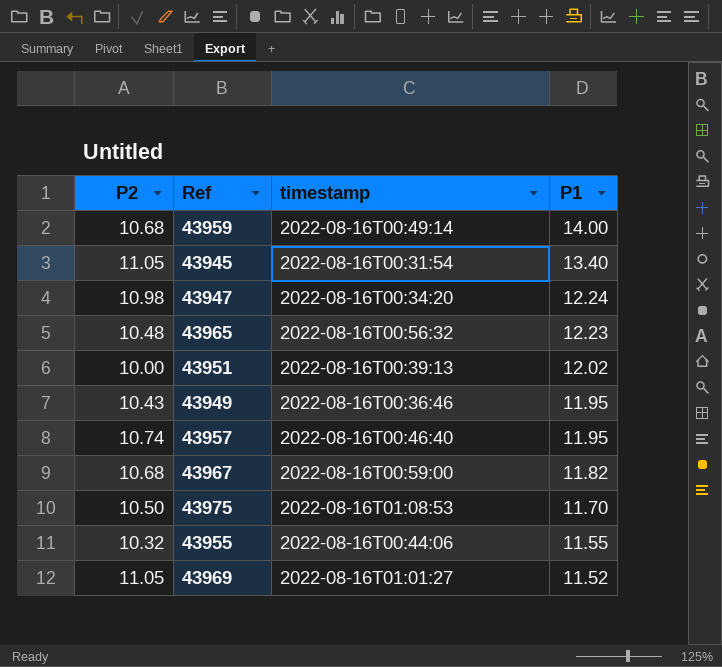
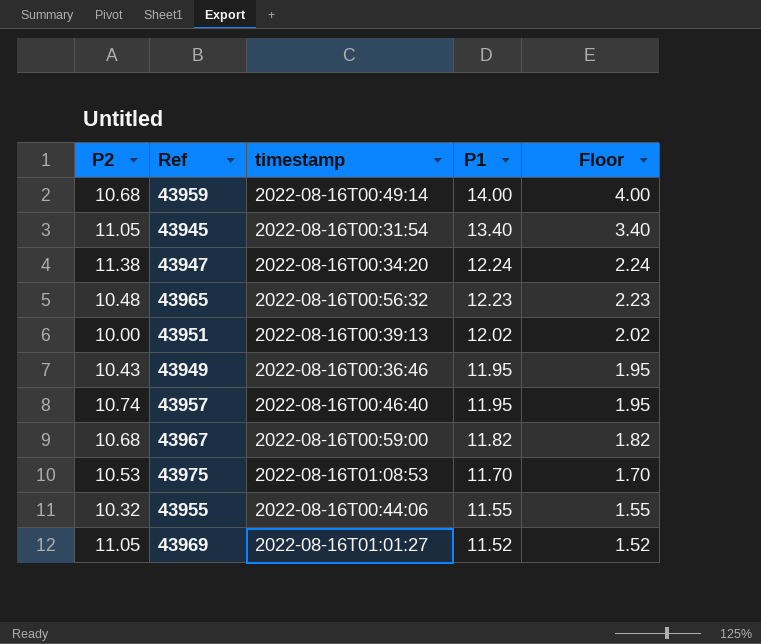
column Floor | formula: none -> [P1] - 10
43947 | P2: 10.98 -> 11.38
43975 | P2: 10.50 -> 10.53

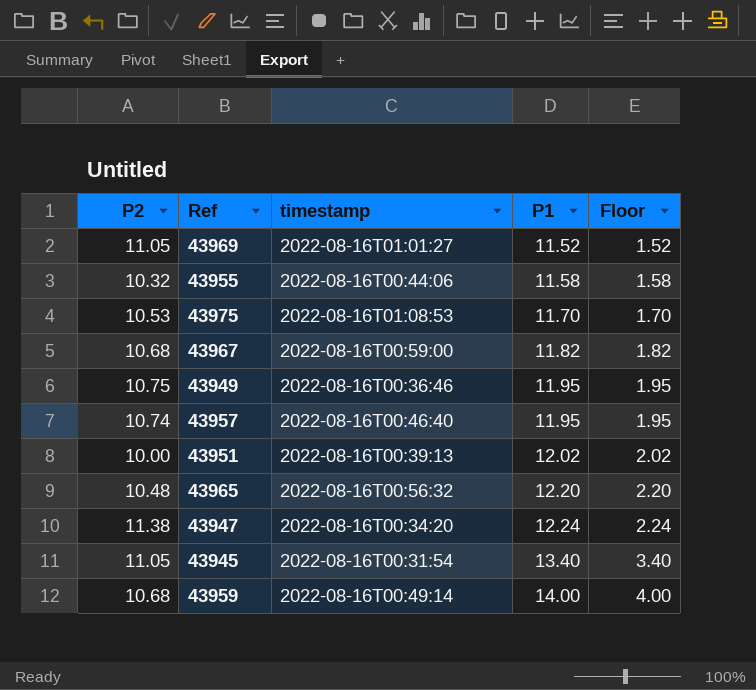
row order: P1 descending -> P1 ascending
43955 | P1: 11.55 -> 11.58
43955 | Floor: 1.55 -> 1.58
43949 | P2: 10.43 -> 10.75
43965 | P1: 12.23 -> 12.20
43965 | Floor: 2.23 -> 2.20

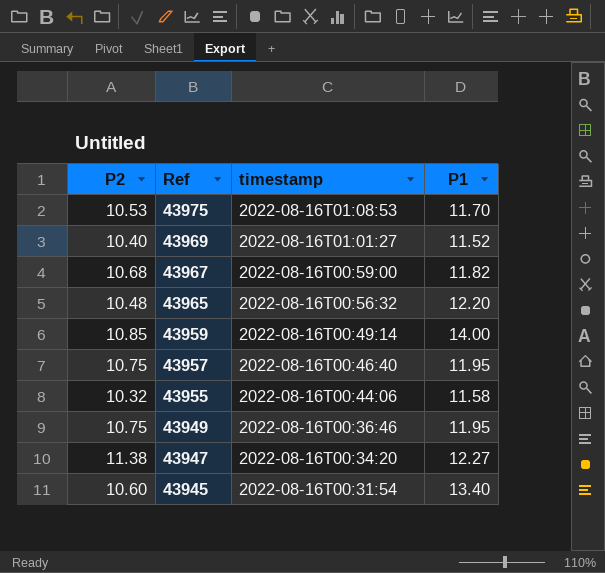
row order: P1 ascending -> Ref descending
column Floor | formula: [P1] - 10 -> none
row 43951: 10.00 | 2022-08-16T00:39:13 | 12.02 | 2.02 -> none
43969 | P2: 11.05 -> 10.40
43959 | P2: 10.68 -> 10.85
43957 | P2: 10.74 -> 10.75
43947 | P1: 12.24 -> 12.27
43945 | P2: 11.05 -> 10.60

